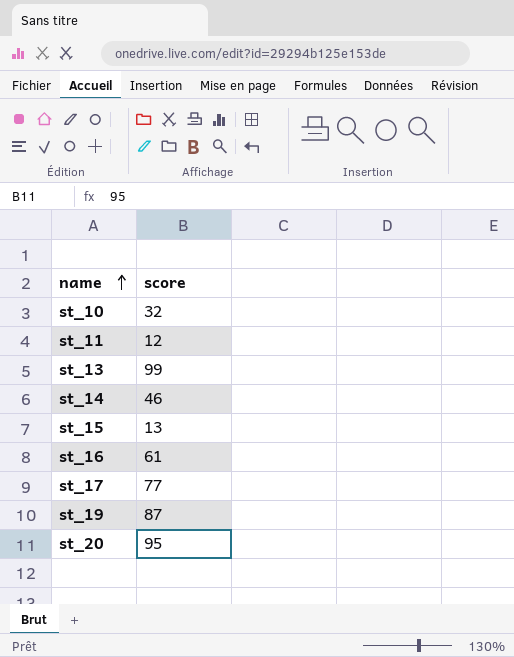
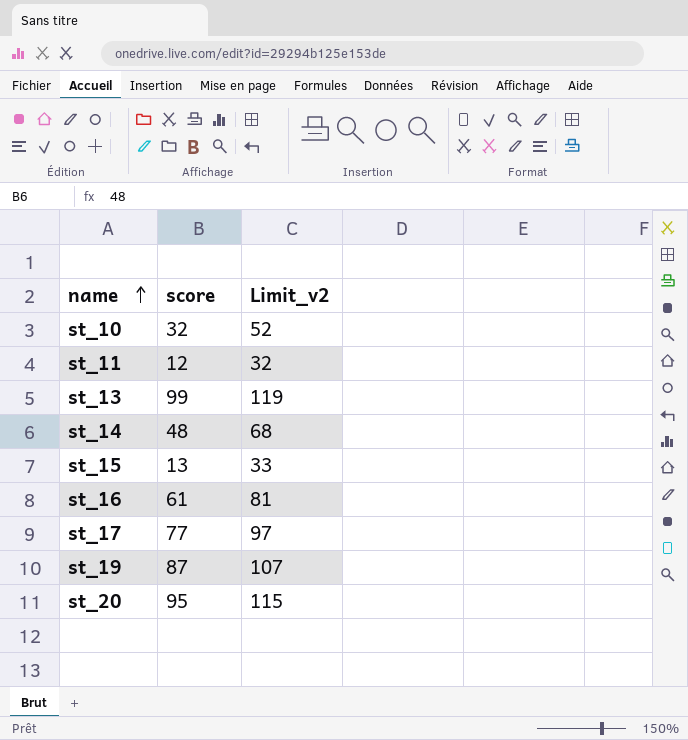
column Limit_v2 | formula: none -> [score] + 20
st_14 | score: 46 -> 48

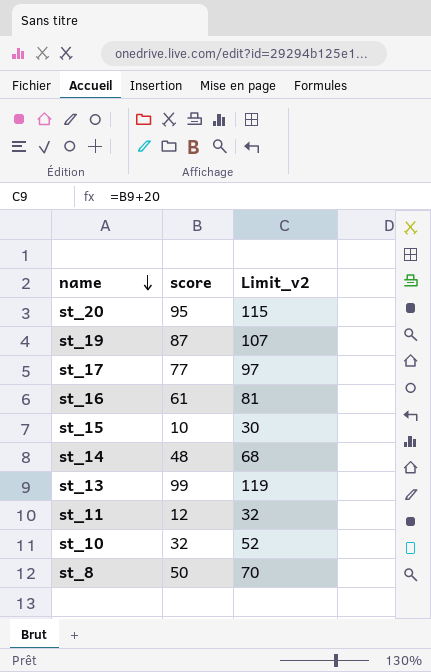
row order: name ascending -> name descending
st_15 | score: 13 -> 10
st_15 | Limit_v2: 33 -> 30
row st_8: none -> 50 | 70

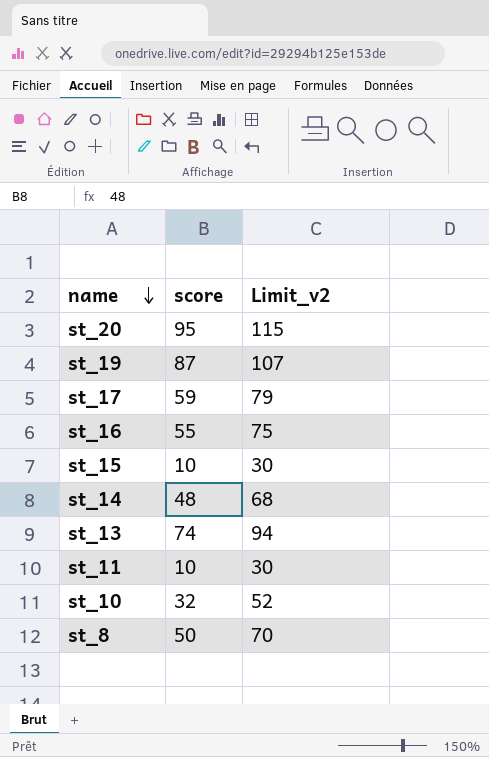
st_17 | score: 77 -> 59
st_17 | Limit_v2: 97 -> 79
st_16 | score: 61 -> 55
st_16 | Limit_v2: 81 -> 75
st_13 | score: 99 -> 74
st_13 | Limit_v2: 119 -> 94
st_11 | score: 12 -> 10
st_11 | Limit_v2: 32 -> 30

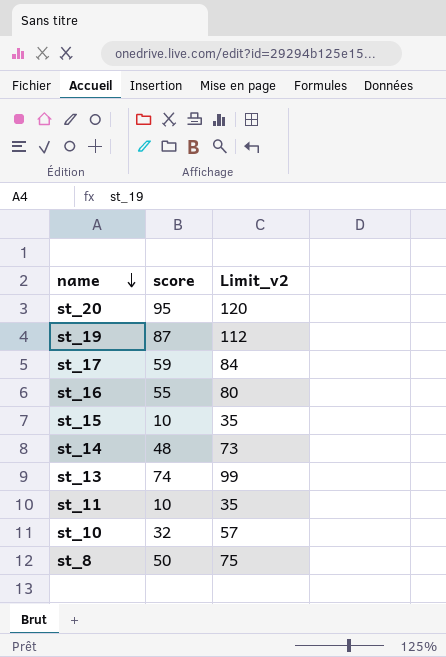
column Limit_v2 | formula: [score] + 20 -> [score] + 25

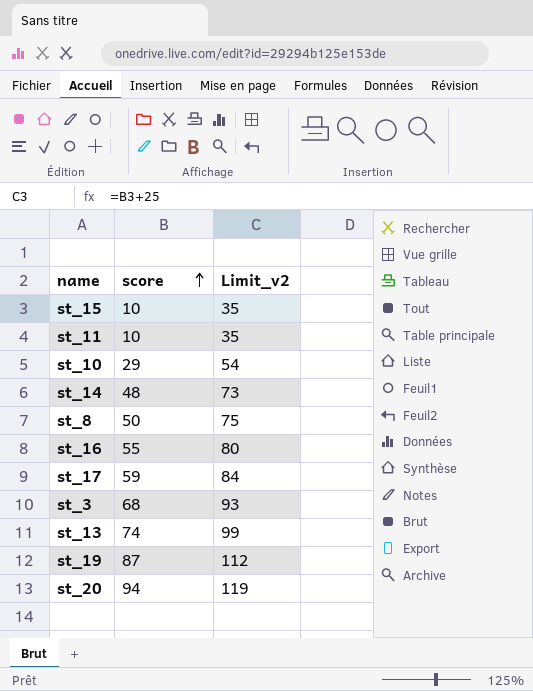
row order: name descending -> score ascending
st_10 | score: 32 -> 29
st_10 | Limit_v2: 57 -> 54
row st_3: none -> 68 | 93
st_20 | score: 95 -> 94
st_20 | Limit_v2: 120 -> 119

